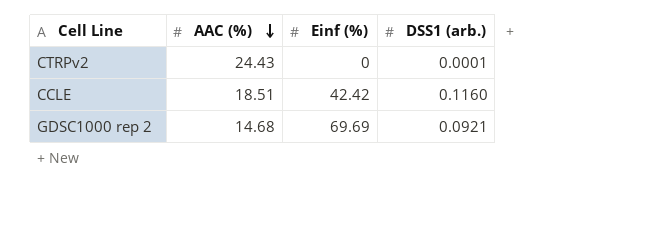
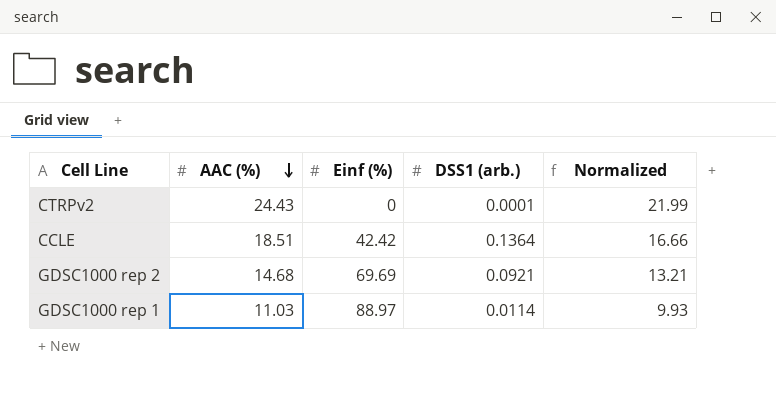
column Normalized | formula: none -> [AAC (%)] * 0.9
CCLE | DSS1 (arb.): 0.1160 -> 0.1364
row GDSC1000 rep 1: none -> 11.03 | 88.97 | 0.0114 | 9.93

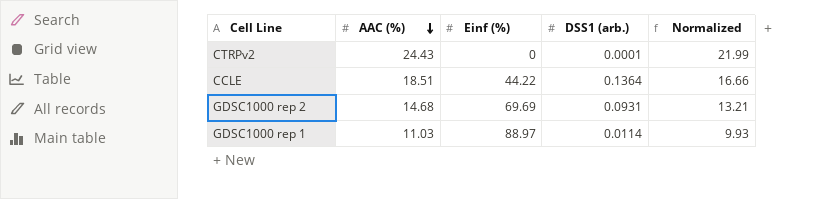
CCLE | Einf (%): 42.42 -> 44.22
GDSC1000 rep 2 | DSS1 (arb.): 0.0921 -> 0.0931

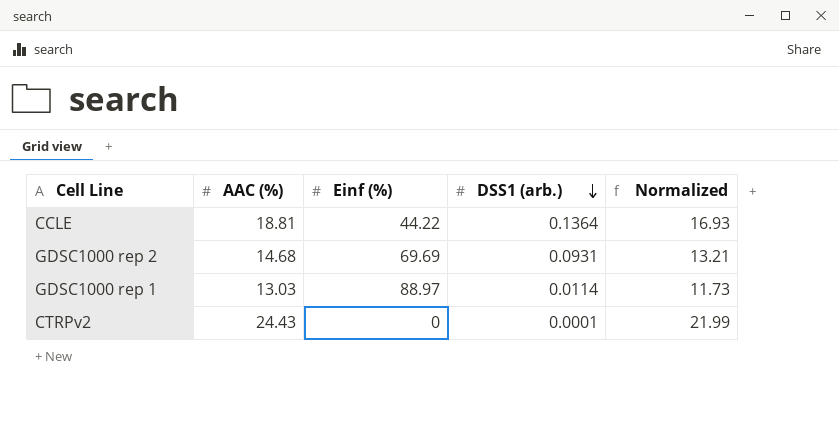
row order: AAC (%) descending -> DSS1 (arb.) descending
CCLE | AAC (%): 18.51 -> 18.81
CCLE | Normalized: 16.66 -> 16.93
GDSC1000 rep 1 | AAC (%): 11.03 -> 13.03
GDSC1000 rep 1 | Normalized: 9.93 -> 11.73

